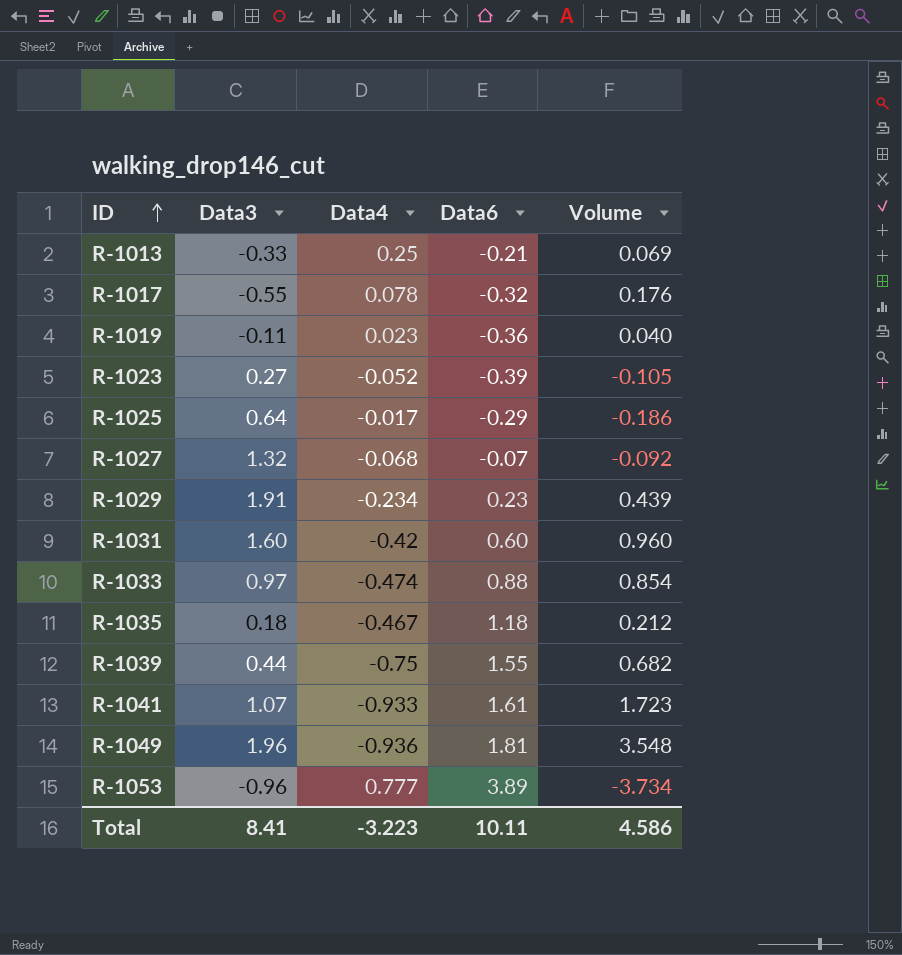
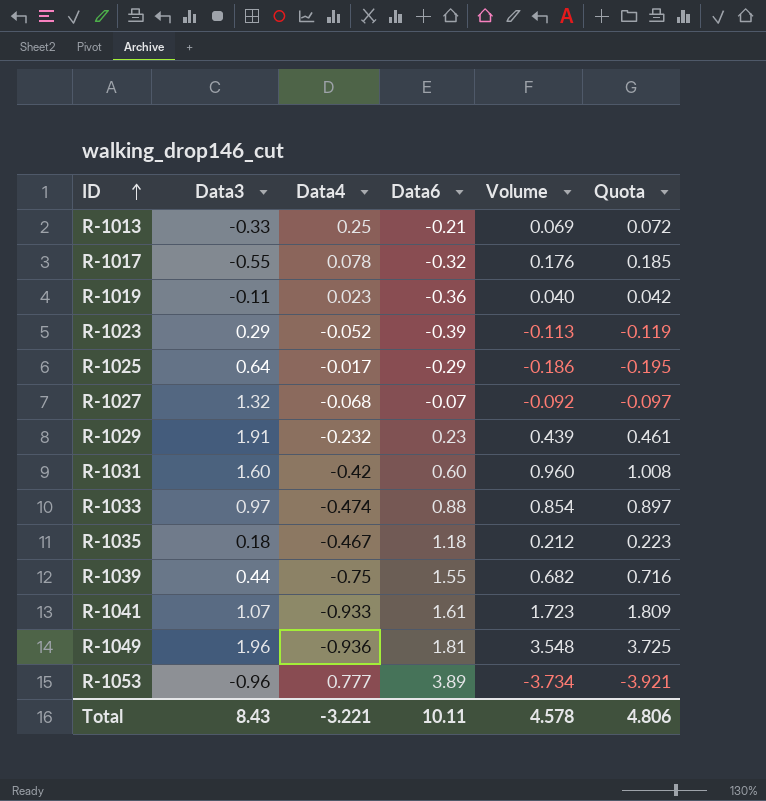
column Quota | formula: none -> [Volume] * 1.05
R-1023 | Data3: 0.27 -> 0.29
R-1023 | Volume: -0.105 -> -0.113
R-1029 | Data4: -0.234 -> -0.232
Total | Data3: 8.41 -> 8.43
Total | Data4: -3.223 -> -3.221
Total | Volume: 4.586 -> 4.578

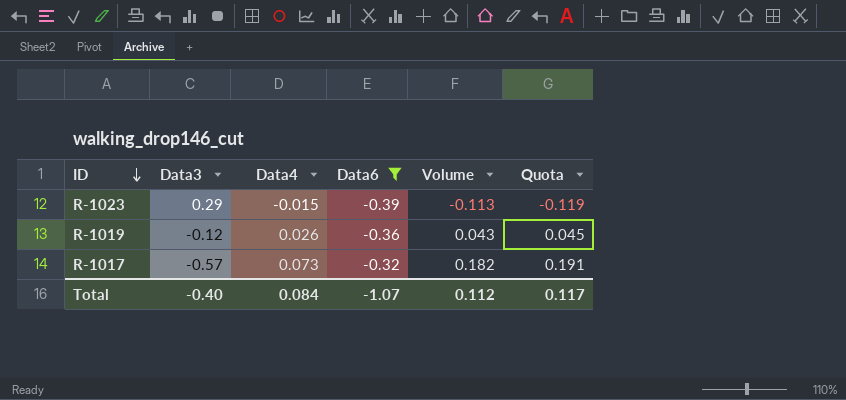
filter: none -> Data6 <= -0.32
row order: ID ascending -> ID descending
R-1023 | Data4: -0.052 -> -0.015
R-1019 | Data3: -0.11 -> -0.12
R-1019 | Data4: 0.023 -> 0.026
R-1019 | Volume: 0.040 -> 0.043
R-1019 | Quota: 0.042 -> 0.045
R-1017 | Data3: -0.55 -> -0.57
R-1017 | Data4: 0.078 -> 0.073
R-1017 | Volume: 0.176 -> 0.182
R-1017 | Quota: 0.185 -> 0.191
Total | Data3: 8.43 -> -0.40
Total | Data4: -3.221 -> 0.084
Total | Data6: 10.11 -> -1.07
Total | Volume: 4.578 -> 0.112
Total | Quota: 4.806 -> 0.117

